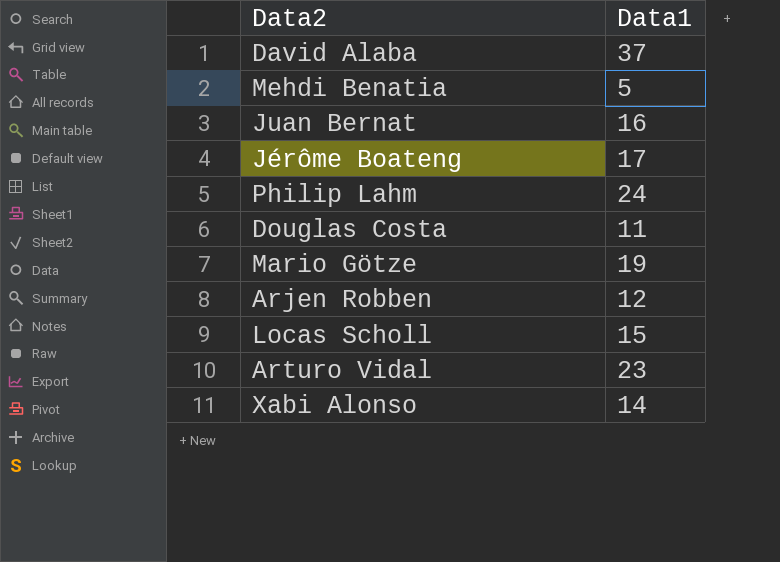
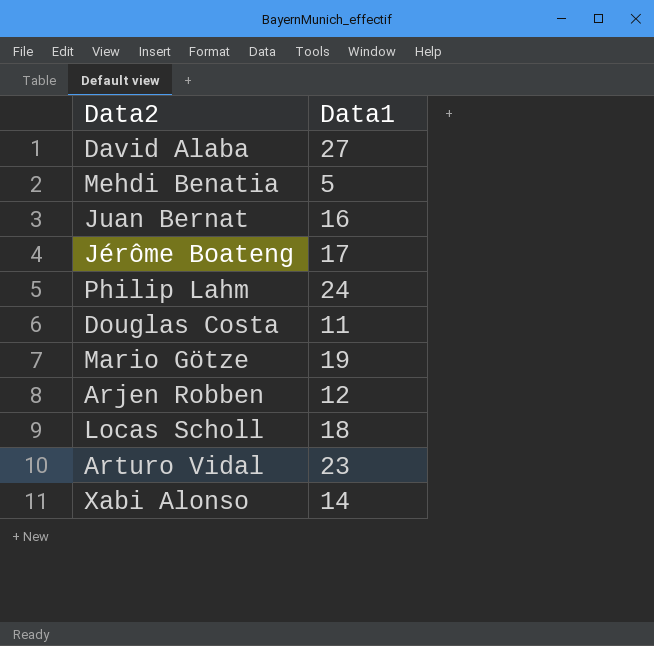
David Alaba | Data1: 37 -> 27
Locas Scholl | Data1: 15 -> 18

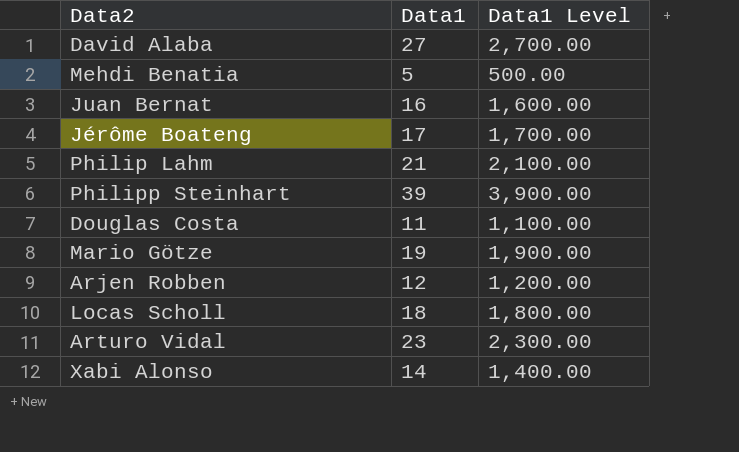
column Data1 Level | formula: none -> [Data1] * 100
Philip Lahm | Data1: 24 -> 21
row Philipp Steinhart: none -> 39 | 3,900.00

